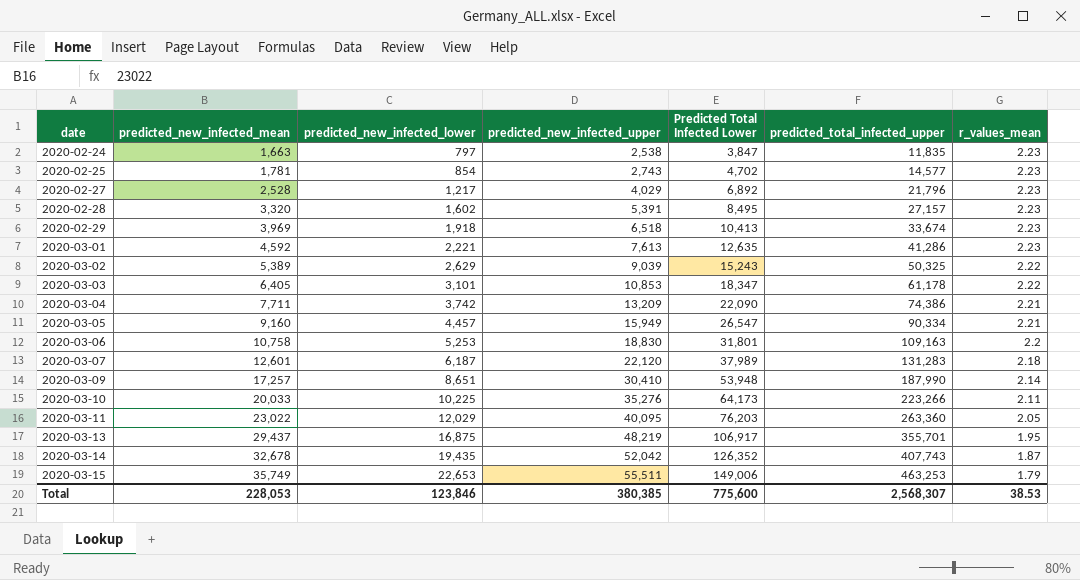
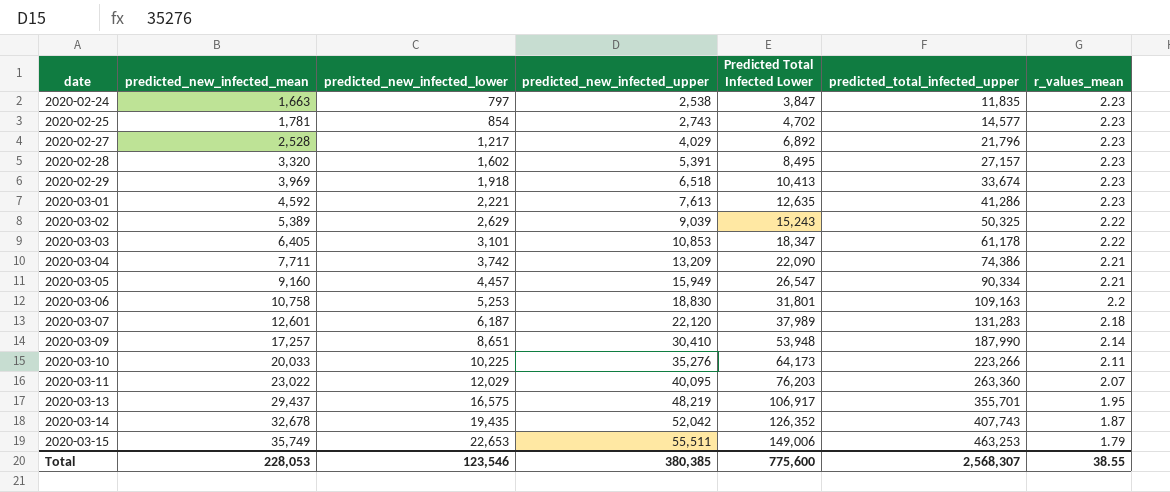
2020-03-11 | r_values_mean: 2.05 -> 2.07
2020-03-13 | predicted_new_infected_lower: 16,875 -> 16,575
Total | predicted_new_infected_lower: 123,846 -> 123,546
Total | r_values_mean: 38.53 -> 38.55

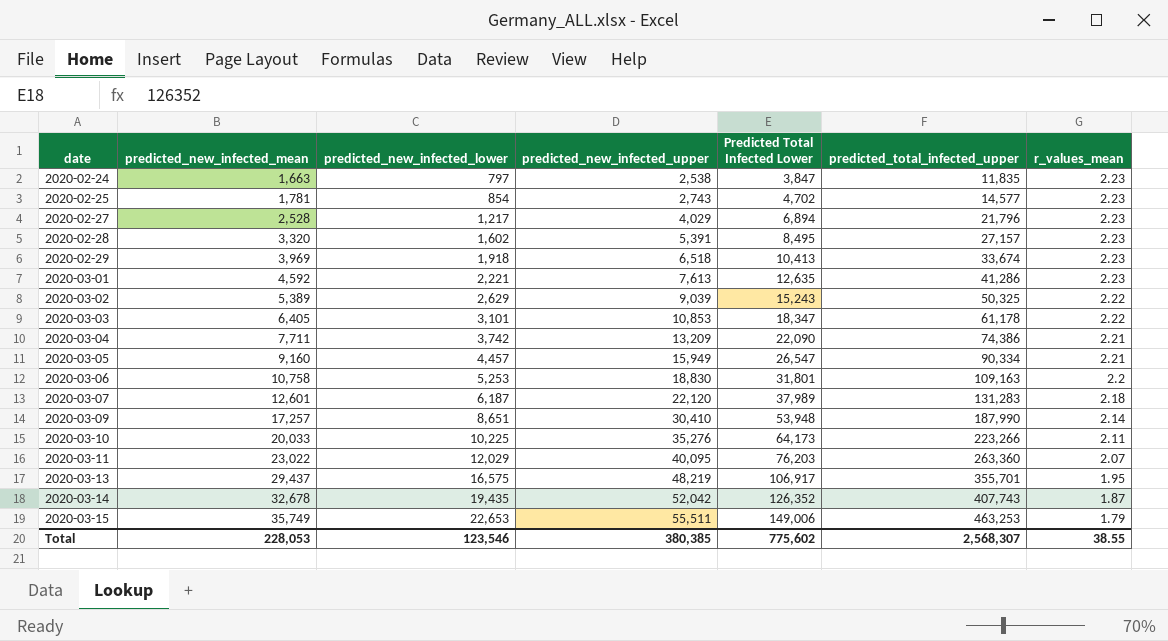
2020-02-27 | Predicted Total Infected Lower: 6,892 -> 6,894
Total | Predicted Total Infected Lower: 775,600 -> 775,602

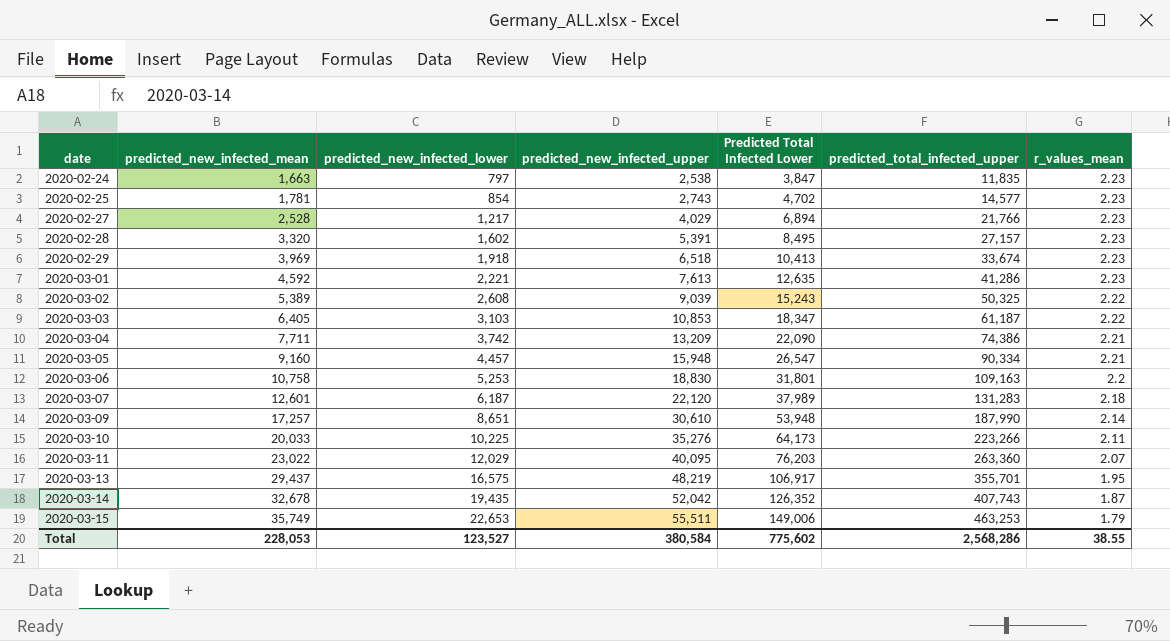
2020-02-27 | predicted_total_infected_upper: 21,796 -> 21,766
2020-03-02 | predicted_new_infected_lower: 2,629 -> 2,608
2020-03-03 | predicted_new_infected_lower: 3,101 -> 3,103
2020-03-03 | predicted_total_infected_upper: 61,178 -> 61,187
2020-03-05 | predicted_new_infected_upper: 15,949 -> 15,948
2020-03-09 | predicted_new_infected_upper: 30,410 -> 30,610
Total | predicted_new_infected_lower: 123,546 -> 123,527
Total | predicted_new_infected_upper: 380,385 -> 380,584
Total | predicted_total_infected_upper: 2,568,307 -> 2,568,286

